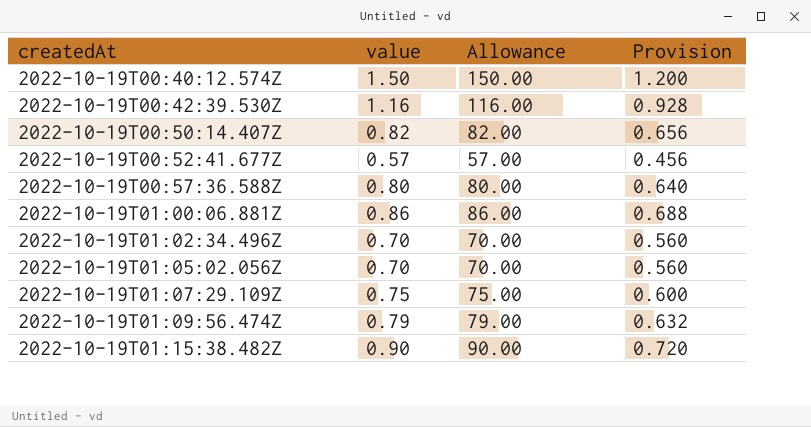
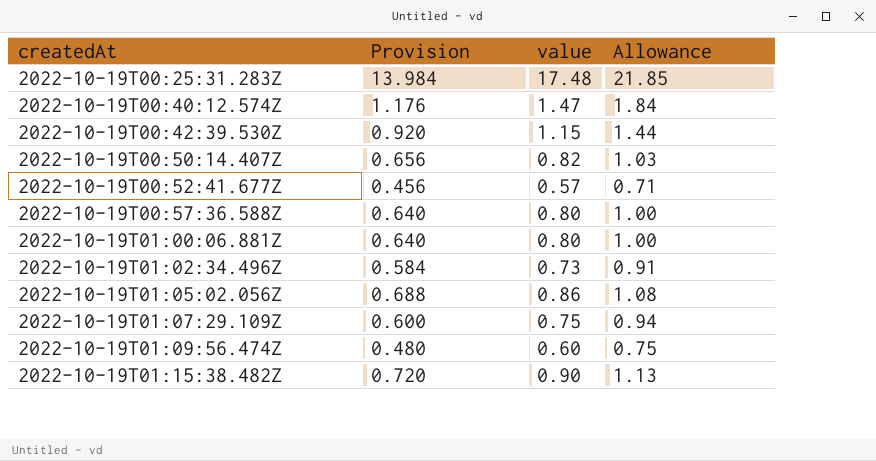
column Provision | position: 4 -> 2
column Allowance | formula: [value] * 100 -> [value] * 1.25
row 2022-10-19T00:25:31.283Z: none -> 13.984 | 17.48 | 21.85
2022-10-19T00:40:12.574Z | Provision: 1.200 -> 1.176
2022-10-19T00:40:12.574Z | value: 1.50 -> 1.47
2022-10-19T00:42:39.530Z | Provision: 0.928 -> 0.920
2022-10-19T00:42:39.530Z | value: 1.16 -> 1.15
2022-10-19T01:00:06.881Z | Provision: 0.688 -> 0.640
2022-10-19T01:00:06.881Z | value: 0.86 -> 0.80
2022-10-19T01:02:34.496Z | Provision: 0.560 -> 0.584
2022-10-19T01:02:34.496Z | value: 0.70 -> 0.73
2022-10-19T01:05:02.056Z | Provision: 0.560 -> 0.688
2022-10-19T01:05:02.056Z | value: 0.70 -> 0.86
2022-10-19T01:09:56.474Z | Provision: 0.632 -> 0.480
2022-10-19T01:09:56.474Z | value: 0.79 -> 0.60

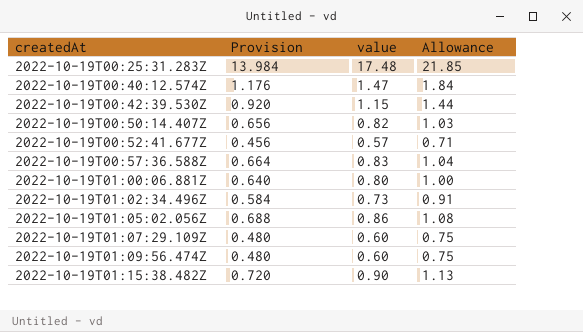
2022-10-19T00:57:36.588Z | Provision: 0.640 -> 0.664
2022-10-19T00:57:36.588Z | value: 0.80 -> 0.83
2022-10-19T00:57:36.588Z | Allowance: 1.00 -> 1.04
2022-10-19T01:07:29.109Z | Provision: 0.600 -> 0.480
2022-10-19T01:07:29.109Z | value: 0.75 -> 0.60
2022-10-19T01:07:29.109Z | Allowance: 0.94 -> 0.75

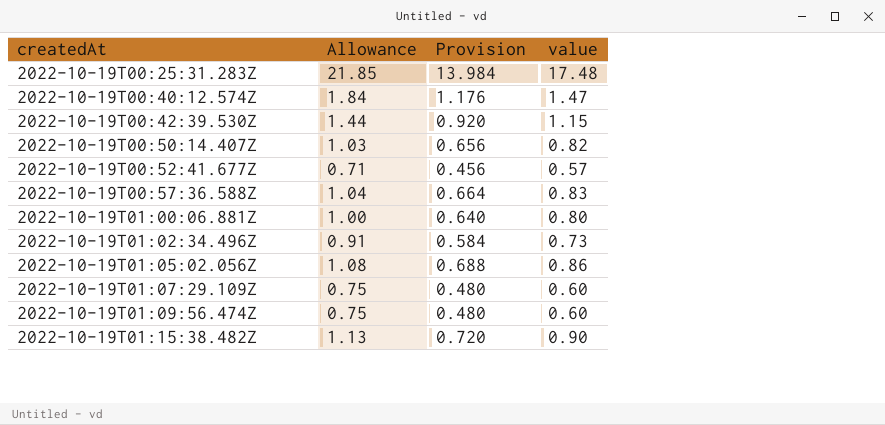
column Allowance | position: 4 -> 2

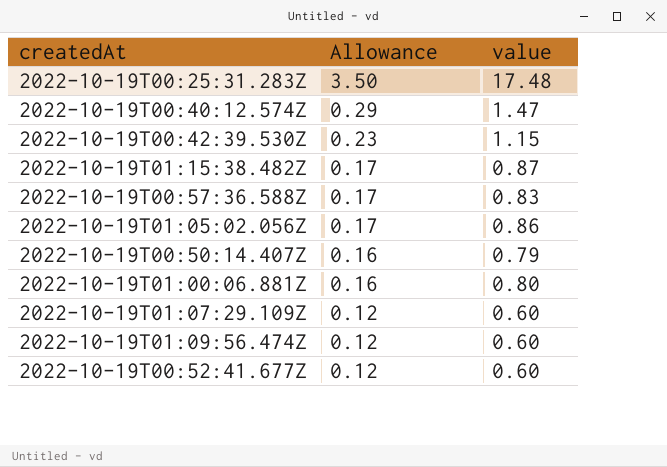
row order: createdAt ascending -> Allowance descending
column Provision | formula: [value] * 0.8 -> none
column Allowance | formula: [value] * 1.25 -> [value] * 0.2
row 2022-10-19T01:02:34.496Z: 0.91 | 0.584 | 0.73 -> none
2022-10-19T01:15:38.482Z | value: 0.90 -> 0.87
2022-10-19T00:50:14.407Z | value: 0.82 -> 0.79
2022-10-19T00:52:41.677Z | value: 0.57 -> 0.60

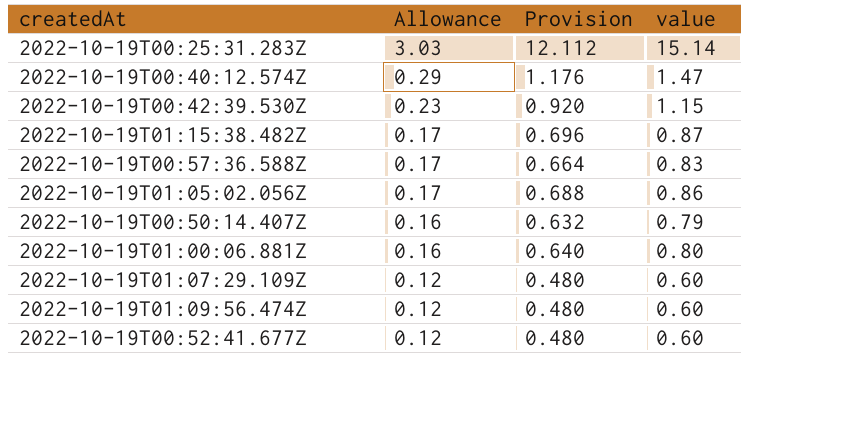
column Provision | formula: none -> [value] * 0.8
2022-10-19T00:25:31.283Z | Allowance: 3.50 -> 3.03
2022-10-19T00:25:31.283Z | value: 17.48 -> 15.14

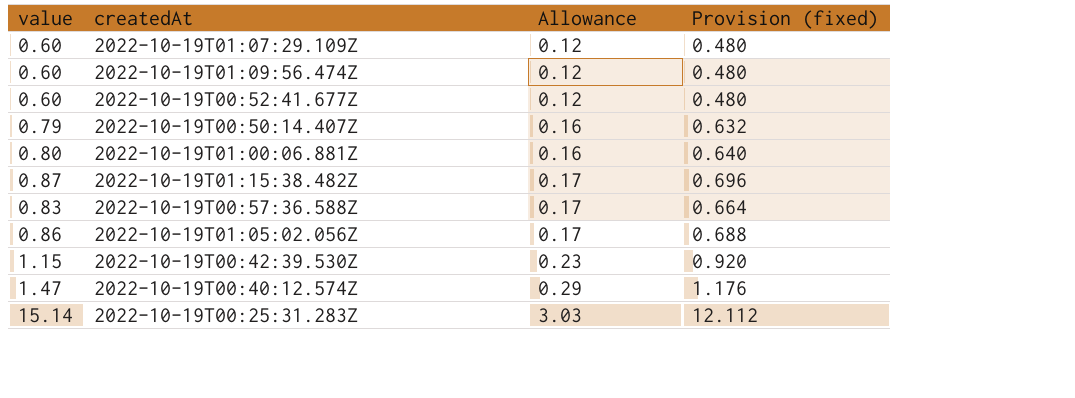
row order: Allowance descending -> Allowance ascending
column value | position: 4 -> 1
column name: Provision -> Provision (fixed)

